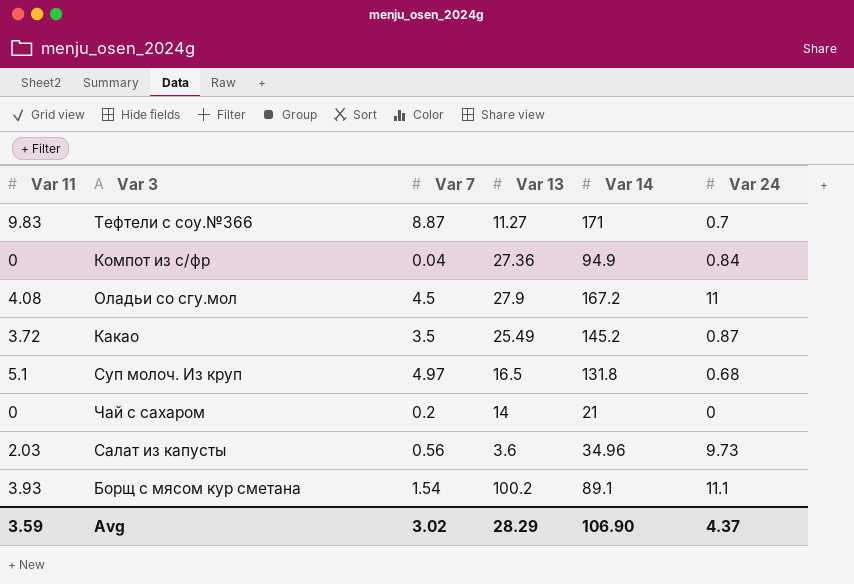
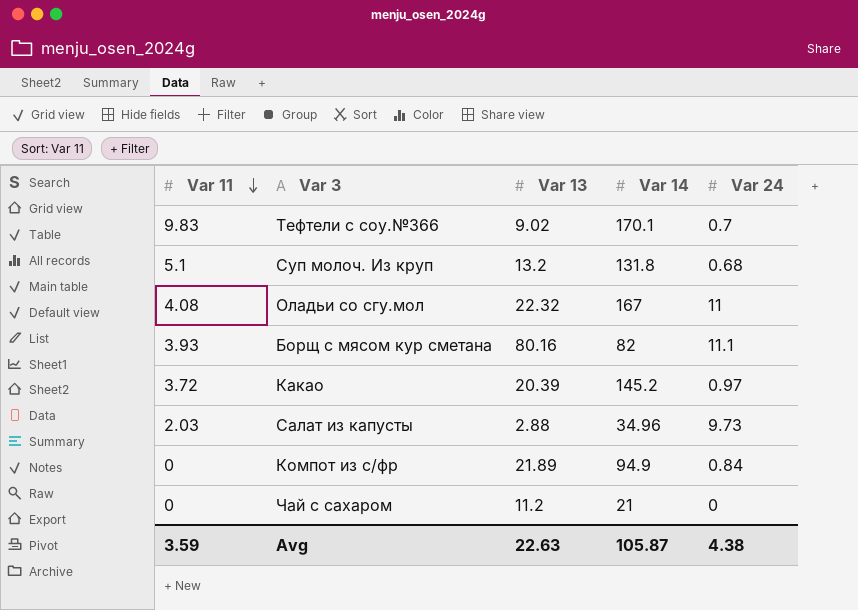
row order: none -> Var 11 descending
column Var 7 | position: 3 -> none
Тефтели с соу.№366 | Var 13: 11.27 -> 9.02
Тефтели с соу.№366 | Var 14: 171 -> 170.1
Суп молоч. Из круп | Var 13: 16.5 -> 13.2
Оладьи со сгу.мол | Var 13: 27.9 -> 22.32
Оладьи со сгу.мол | Var 14: 167.2 -> 167
Борщ с мясом кур сметана | Var 13: 100.2 -> 80.16
Борщ с мясом кур сметана | Var 14: 89.1 -> 82
Какао | Var 13: 25.49 -> 20.39
Какао | Var 24: 0.87 -> 0.97
Салат из капусты | Var 13: 3.6 -> 2.88
Компот из с/фр | Var 13: 27.36 -> 21.89
Чай с сахаром | Var 13: 14 -> 11.2
Avg | Var 13: 28.29 -> 22.63
Avg | Var 14: 106.90 -> 105.87
Avg | Var 24: 4.37 -> 4.38

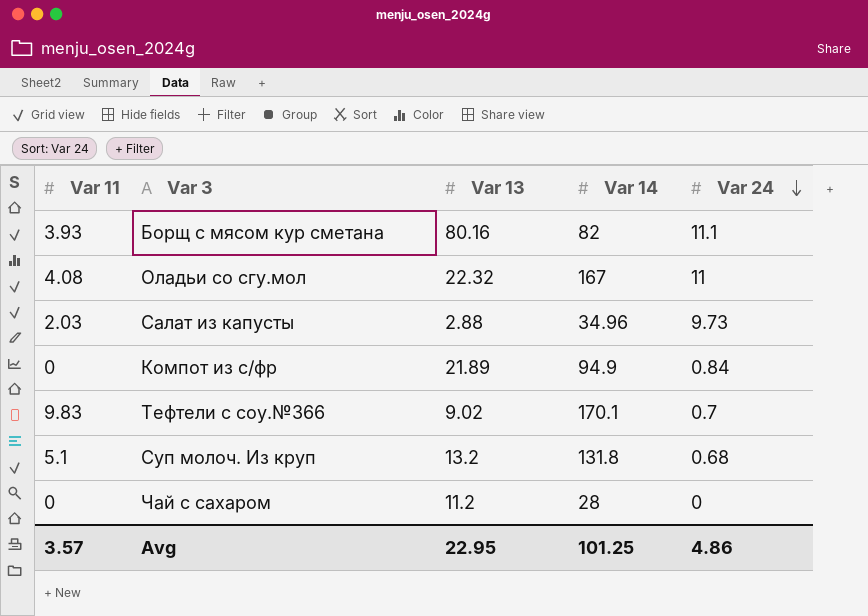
row order: Var 11 descending -> Var 24 descending
row Какао: 3.72 | 20.39 | 145.2 | 0.97 -> none
Чай с сахаром | Var 14: 21 -> 28
Avg | Var 11: 3.59 -> 3.57
Avg | Var 13: 22.63 -> 22.95
Avg | Var 14: 105.87 -> 101.25
Avg | Var 24: 4.38 -> 4.86

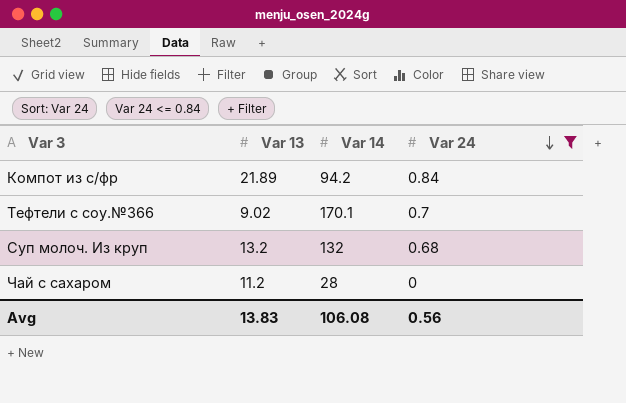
filter: none -> Var 24 <= 0.84
column Var 11 | position: 1 -> none
Компот из с/фр | Var 14: 94.9 -> 94.2
Суп молоч. Из круп | Var 14: 131.8 -> 132
Avg | Var 13: 22.95 -> 13.83
Avg | Var 14: 101.25 -> 106.08
Avg | Var 24: 4.86 -> 0.56

